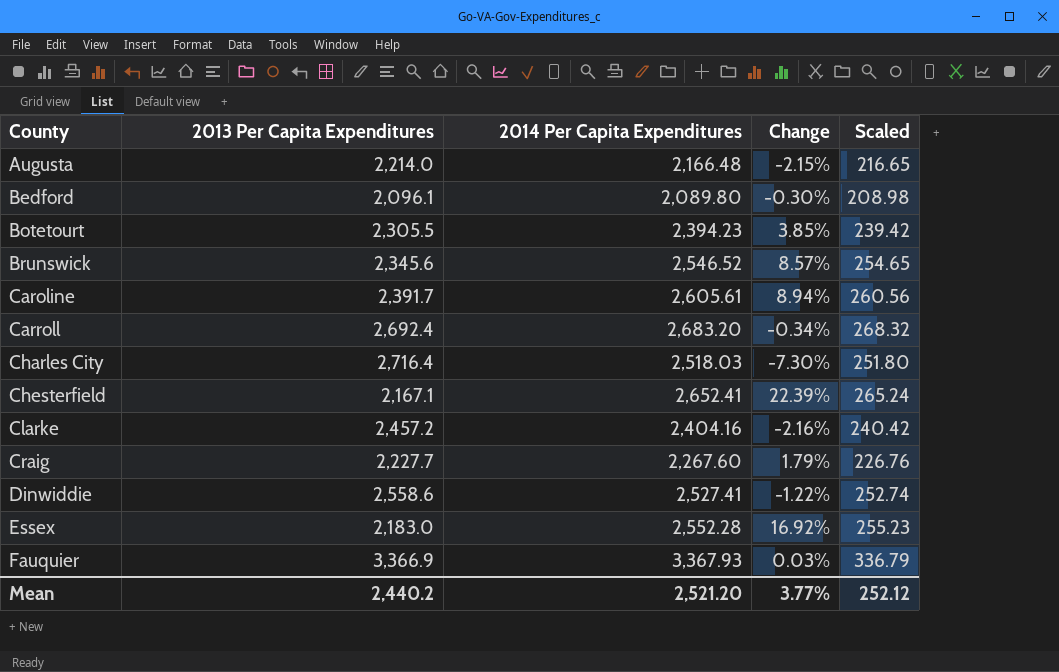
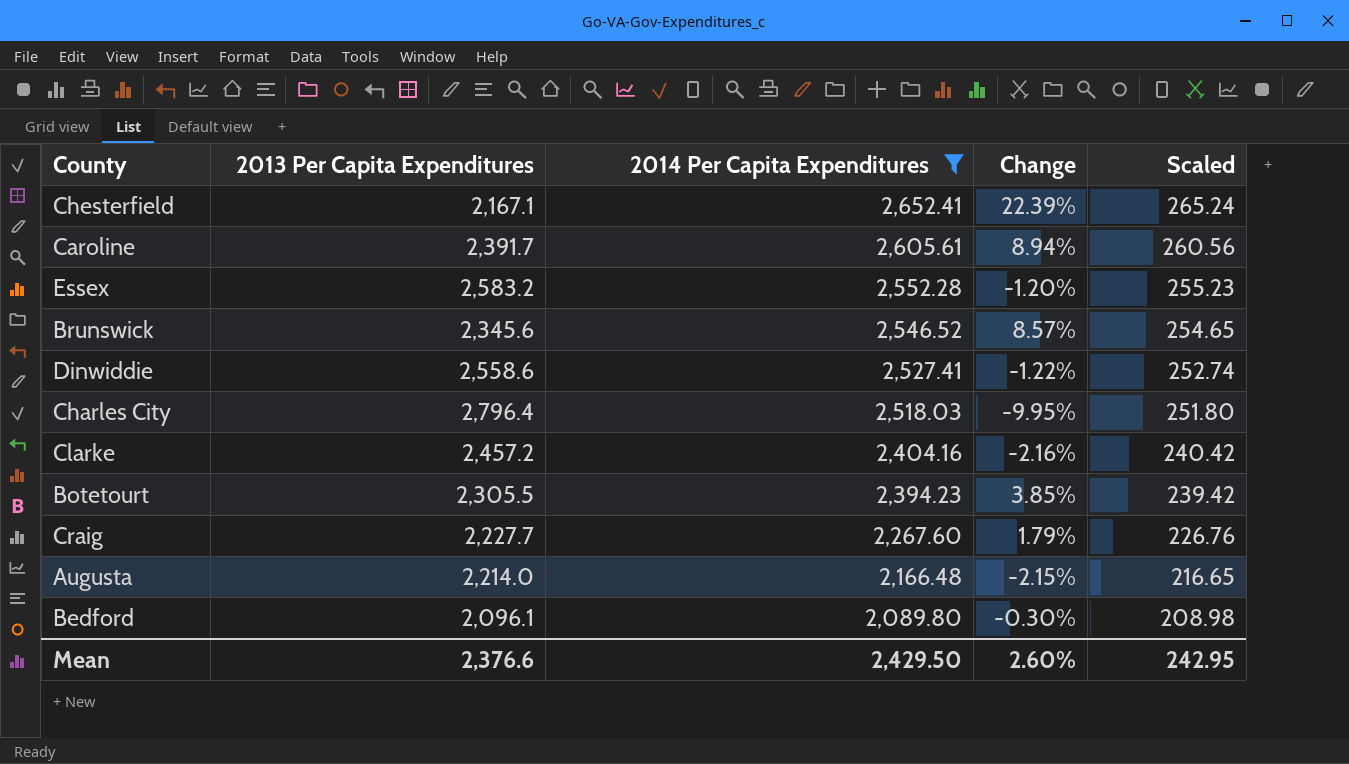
filter: none -> 2014 Per Capita Expenditures <= 2,652.41
row order: County ascending -> 2014 Per Capita Expenditures descending
Essex | 2013 Per Capita Expenditures: 2,183.0 -> 2,583.2
Essex | Change: 16.92% -> -1.20%
Charles City | 2013 Per Capita Expenditures: 2,716.4 -> 2,796.4
Charles City | Change: -7.30% -> -9.95%
Mean | 2013 Per Capita Expenditures: 2,440.2 -> 2,376.6
Mean | 2014 Per Capita Expenditures: 2,521.20 -> 2,429.50
Mean | Change: 3.77% -> 2.60%
Mean | Scaled: 252.12 -> 242.95

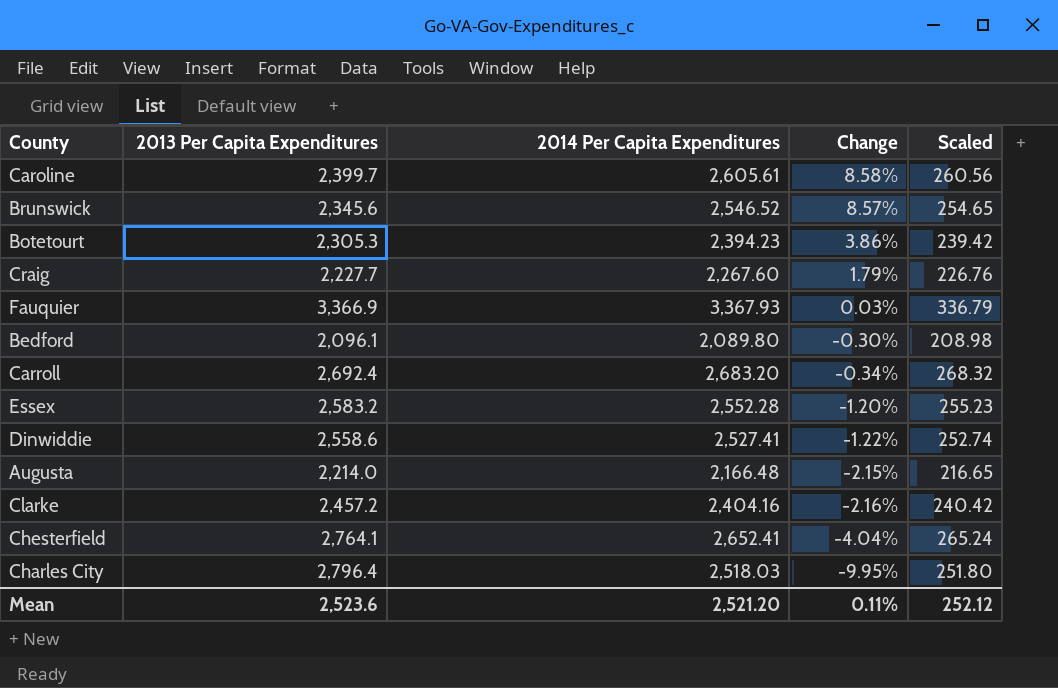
filter: 2014 Per Capita Expenditures <= 2,652.41 -> none
row order: 2014 Per Capita Expenditures descending -> Change descending
Caroline | 2013 Per Capita Expenditures: 2,391.7 -> 2,399.7
Caroline | Change: 8.94% -> 8.58%
Botetourt | 2013 Per Capita Expenditures: 2,305.5 -> 2,305.3
Botetourt | Change: 3.85% -> 3.86%
Chesterfield | 2013 Per Capita Expenditures: 2,167.1 -> 2,764.1
Chesterfield | Change: 22.39% -> -4.04%
Mean | 2013 Per Capita Expenditures: 2,376.6 -> 2,523.6
Mean | 2014 Per Capita Expenditures: 2,429.50 -> 2,521.20
Mean | Change: 2.60% -> 0.11%
Mean | Scaled: 242.95 -> 252.12

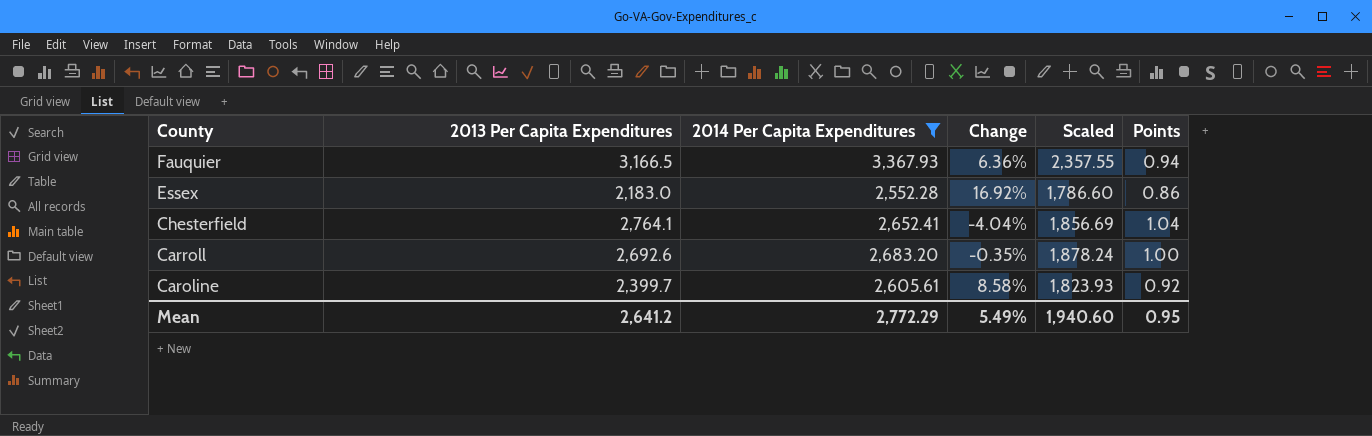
filter: none -> 2014 Per Capita Expenditures >= 2,552.28
row order: Change descending -> County descending
column Scaled | formula: [2014 Per Capita Expenditures] * 0.1 -> [2014 Per Capita Expenditures] * 0.7
column Points | formula: none -> [2013 Per Capita Expenditures] / [2014 Per Capita Expenditures]
Fauquier | 2013 Per Capita Expenditures: 3,366.9 -> 3,166.5
Fauquier | Change: 0.03% -> 6.36%
Essex | 2013 Per Capita Expenditures: 2,583.2 -> 2,183.0
Essex | Change: -1.20% -> 16.92%
Carroll | 2013 Per Capita Expenditures: 2,692.4 -> 2,692.6
Carroll | Change: -0.34% -> -0.35%
Mean | 2013 Per Capita Expenditures: 2,523.6 -> 2,641.2
Mean | 2014 Per Capita Expenditures: 2,521.20 -> 2,772.29
Mean | Change: 0.11% -> 5.49%
Mean | Scaled: 252.12 -> 1,940.60

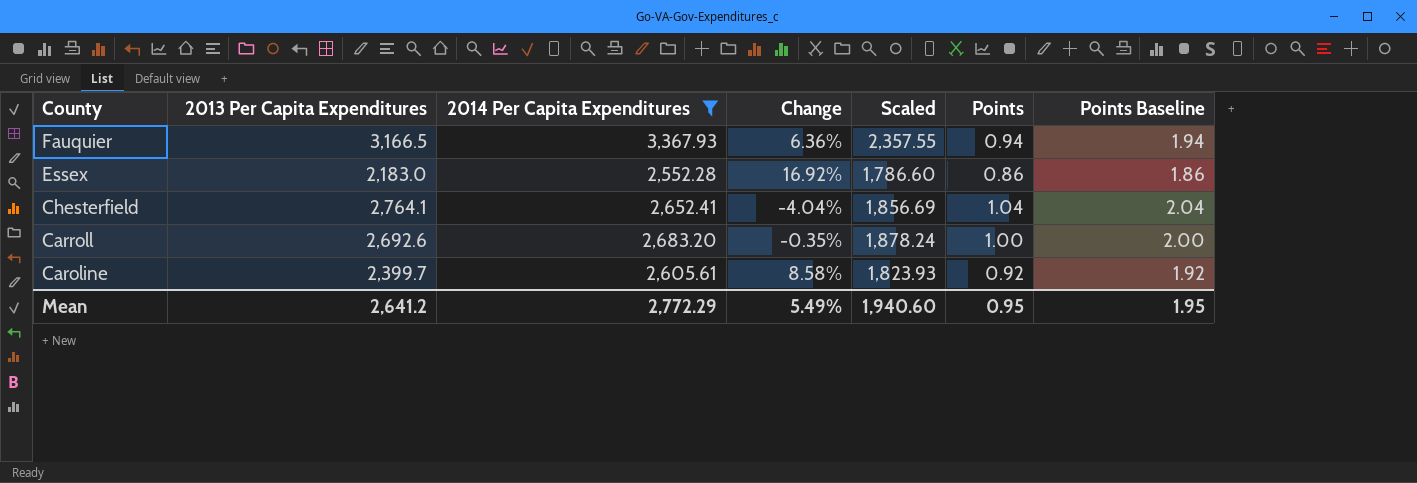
column Points Baseline | formula: none -> [Points] + 1

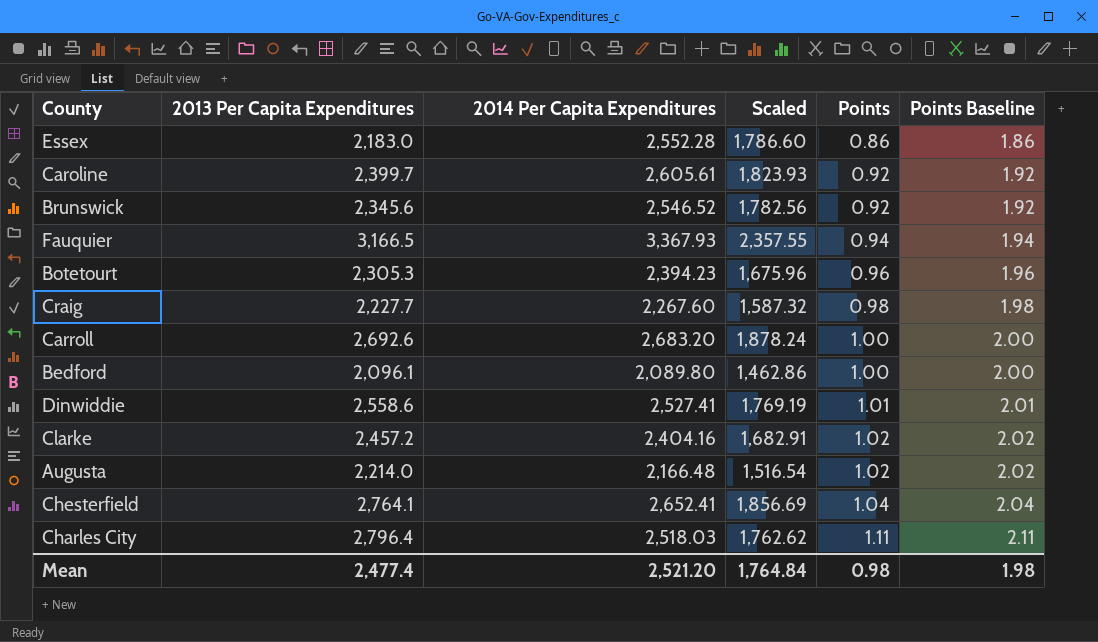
filter: 2014 Per Capita Expenditures >= 2,552.28 -> none
row order: County descending -> Points ascending
column Change | formula: ([2014 Per Capita Expenditures] - [2013 Per Capita Expenditures]) / [2013 Per Capita Expenditures] -> none
Mean | 2013 Per Capita Expenditures: 2,641.2 -> 2,477.4
Mean | 2014 Per Capita Expenditures: 2,772.29 -> 2,521.20
Mean | Scaled: 1,940.60 -> 1,764.84
Mean | Points: 0.95 -> 0.98
Mean | Points Baseline: 1.95 -> 1.98

